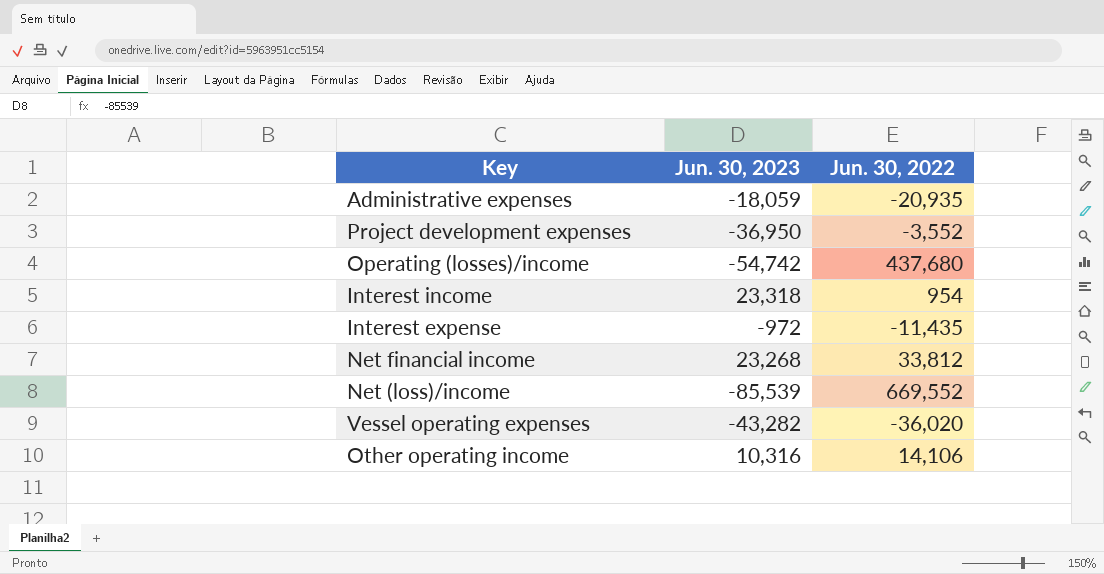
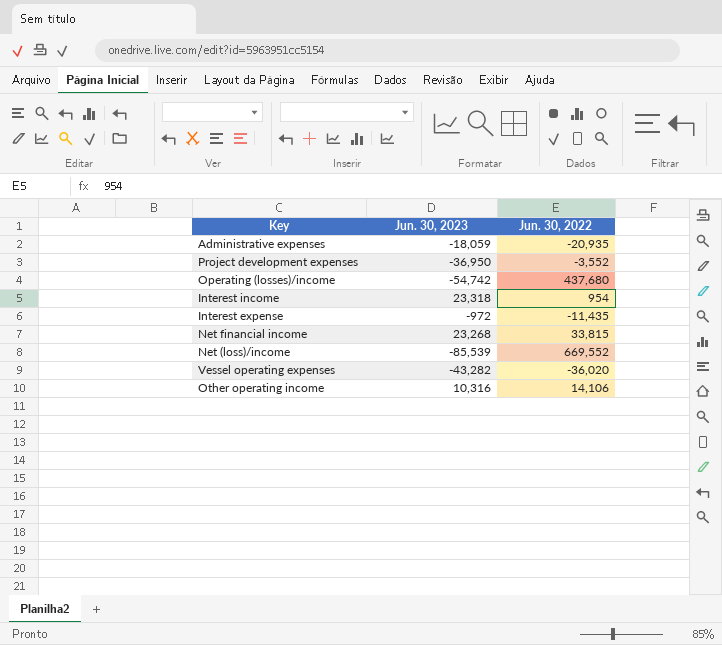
Net financial income | Jun. 30, 2022: 33,812 -> 33,815

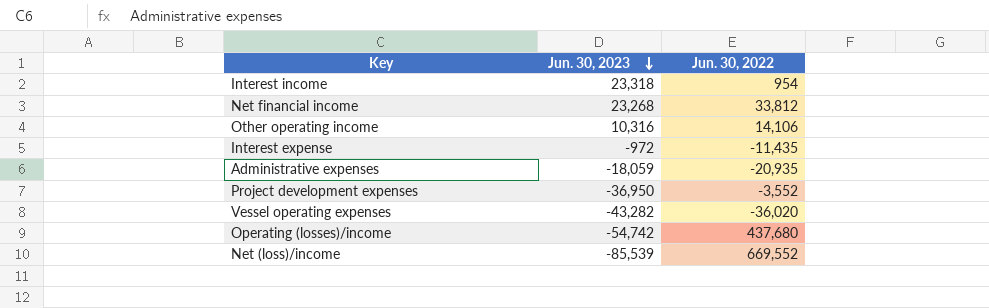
row order: none -> Jun. 30, 2023 descending
Net financial income | Jun. 30, 2022: 33,815 -> 33,812

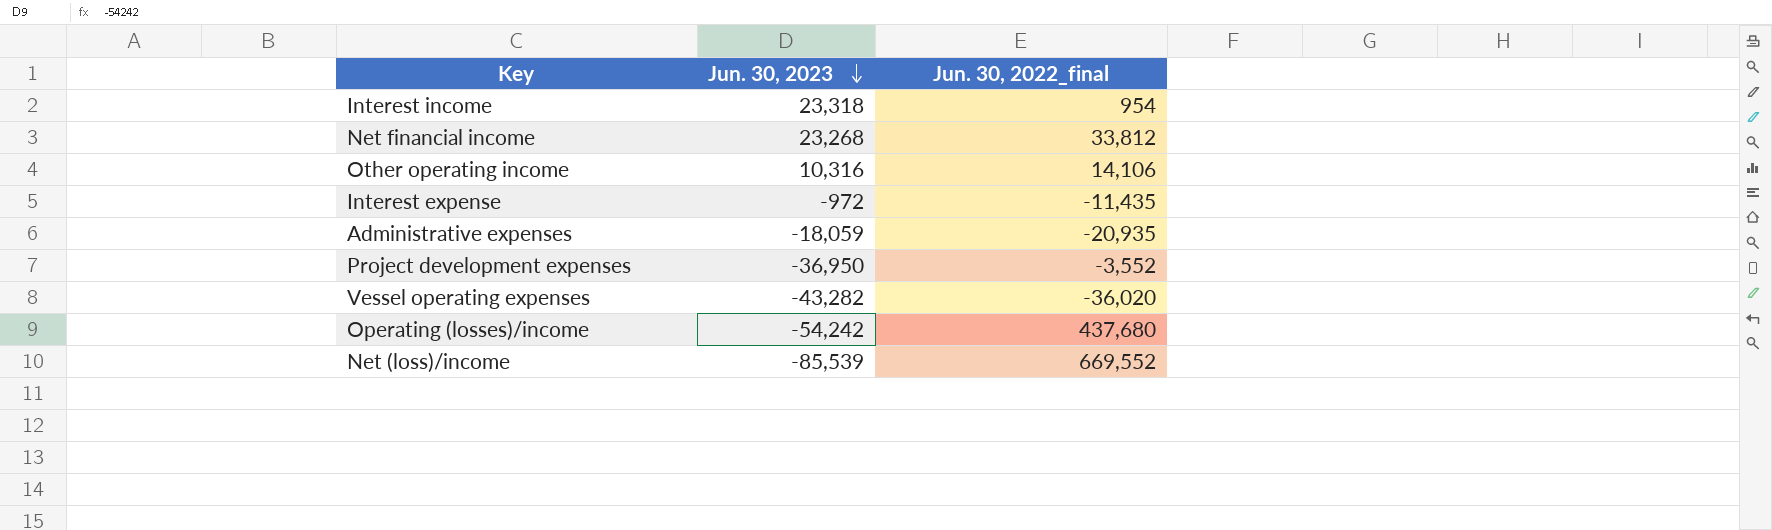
column name: Jun. 30, 2022 -> Jun. 30, 2022_final
Operating (losses)/income | Jun. 30, 2023: -54,742 -> -54,242

